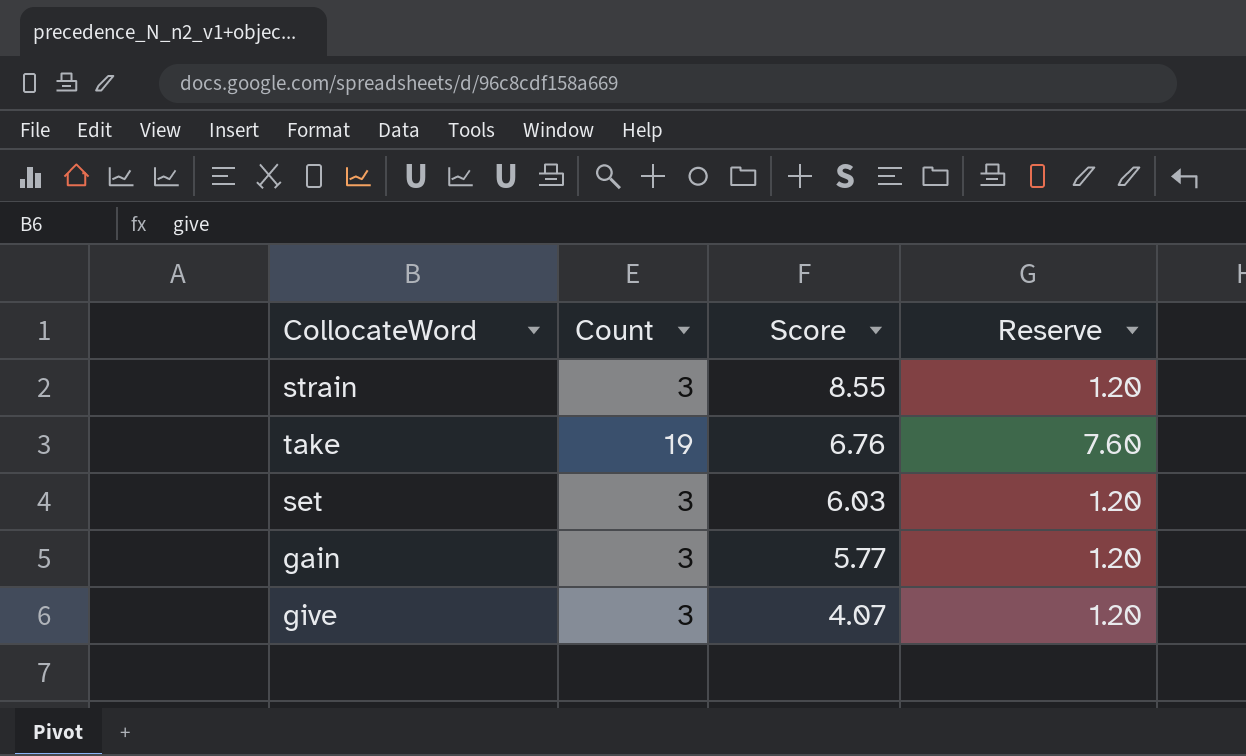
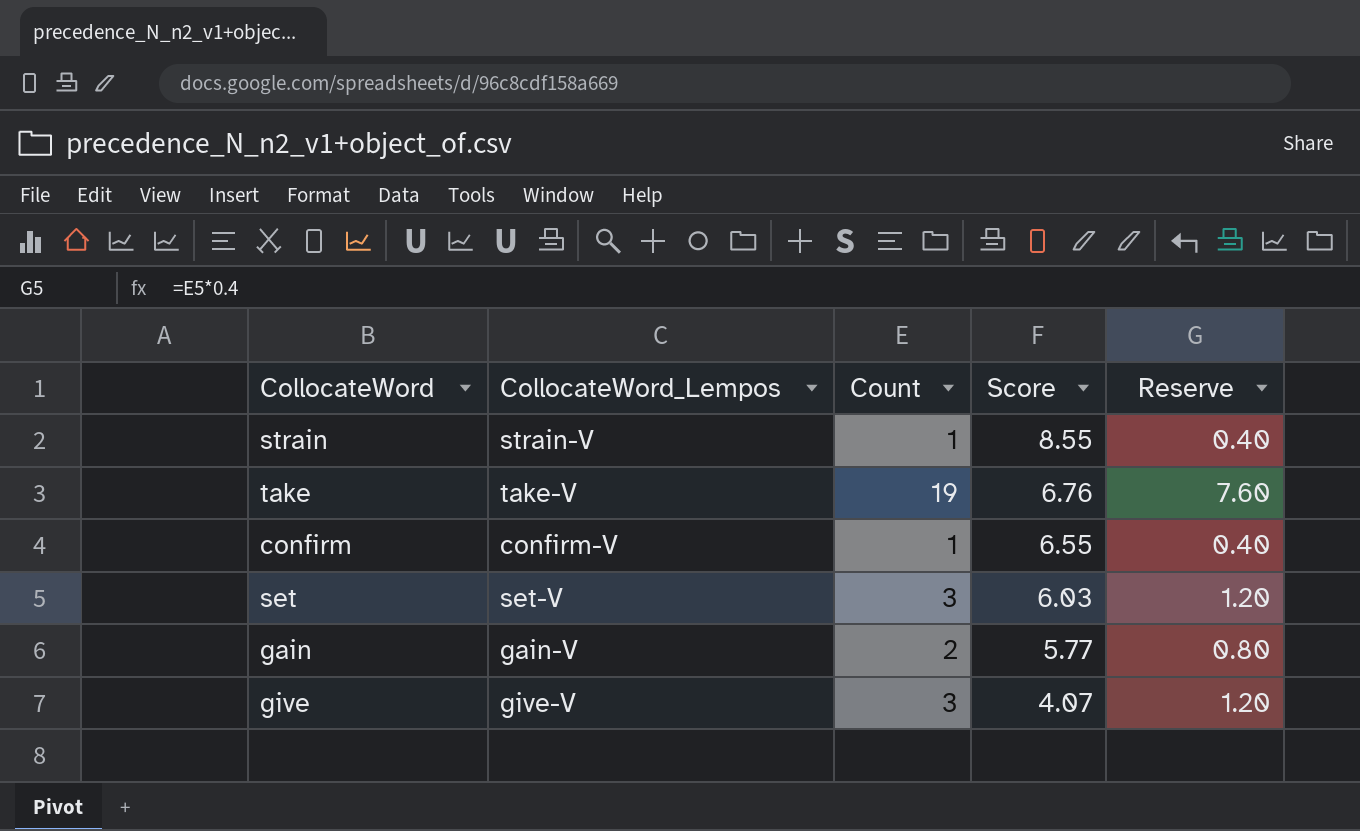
column CollocateWord_Lempos | position: none -> 2
strain | Count: 3 -> 1
strain | Reserve: 1.20 -> 0.40
row confirm: none -> confirm-V | 1 | 6.55 | 0.40
gain | Count: 3 -> 2
gain | Reserve: 1.20 -> 0.80

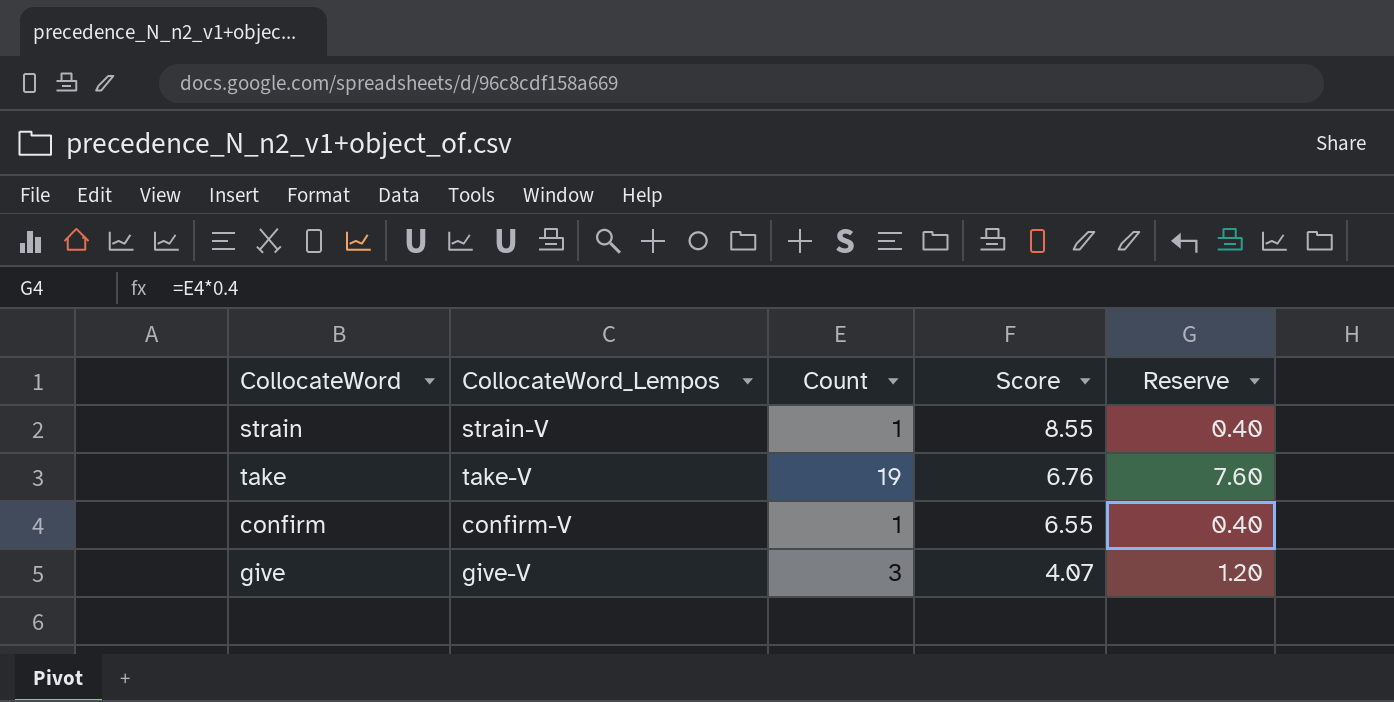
row set: set-V | 3 | 6.03 | 1.20 -> none
row gain: gain-V | 2 | 5.77 | 0.80 -> none

